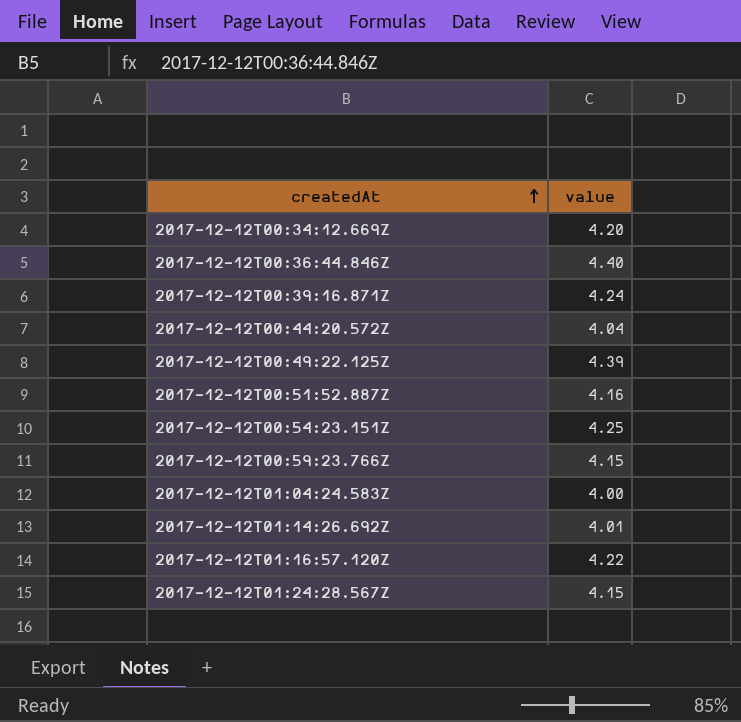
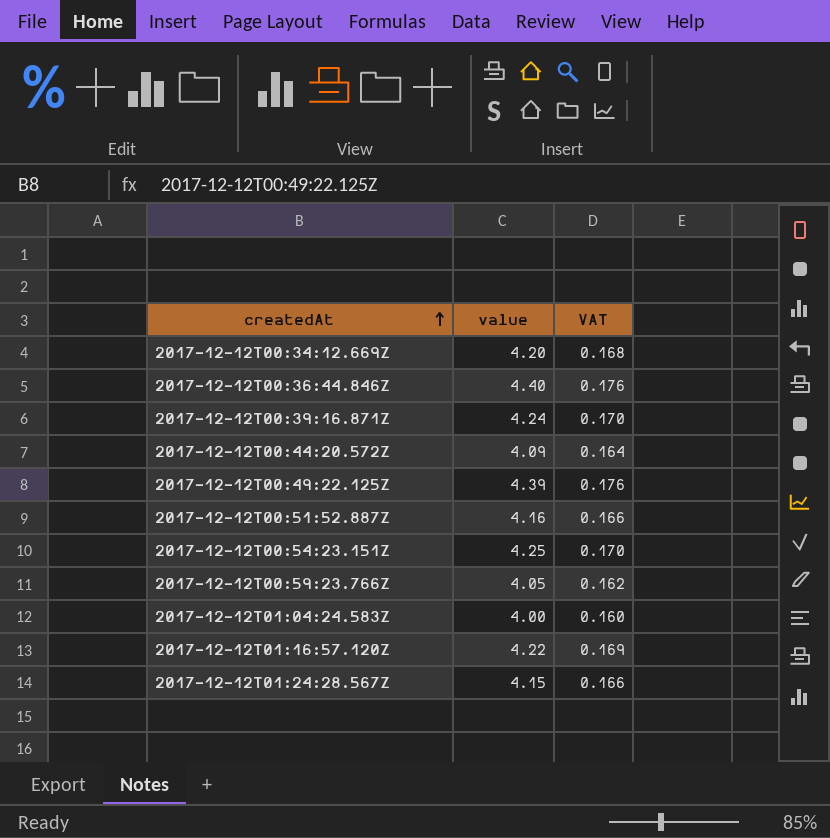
column VAT | formula: none -> [value] * 0.04
row 2017-12-12T01:14:26.692Z: 4.01 -> none
2017-12-12T00:44:20.572Z | value: 4.04 -> 4.09
2017-12-12T00:59:23.766Z | value: 4.15 -> 4.05

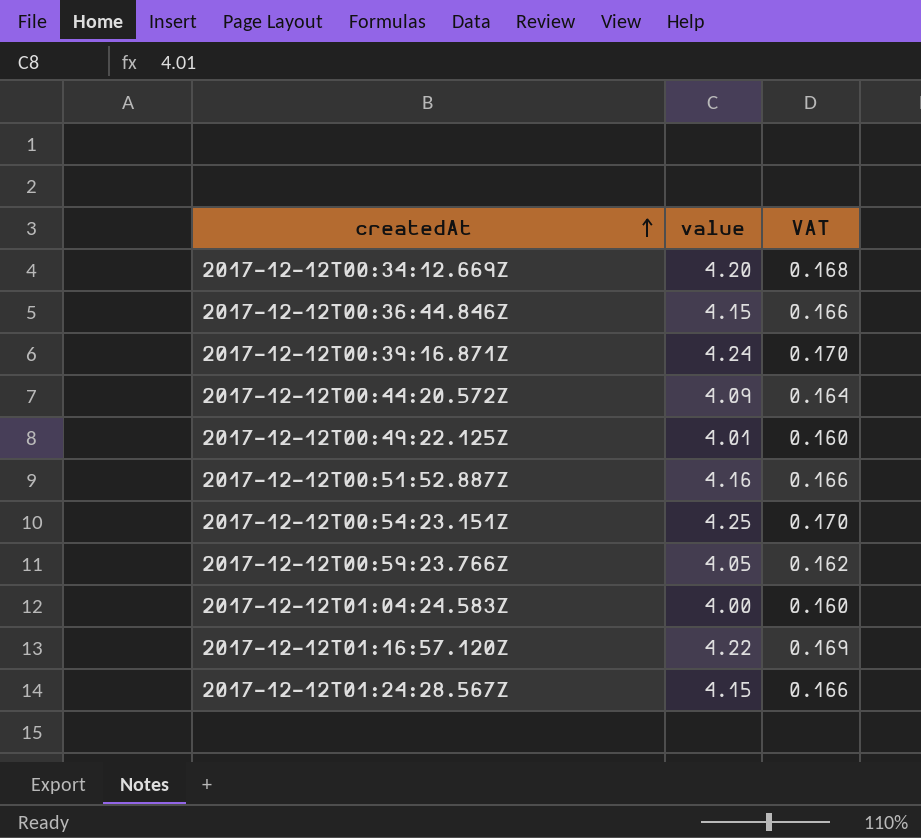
2017-12-12T00:36:44.846Z | value: 4.40 -> 4.15
2017-12-12T00:36:44.846Z | VAT: 0.176 -> 0.166
2017-12-12T00:49:22.125Z | value: 4.39 -> 4.01
2017-12-12T00:49:22.125Z | VAT: 0.176 -> 0.160

